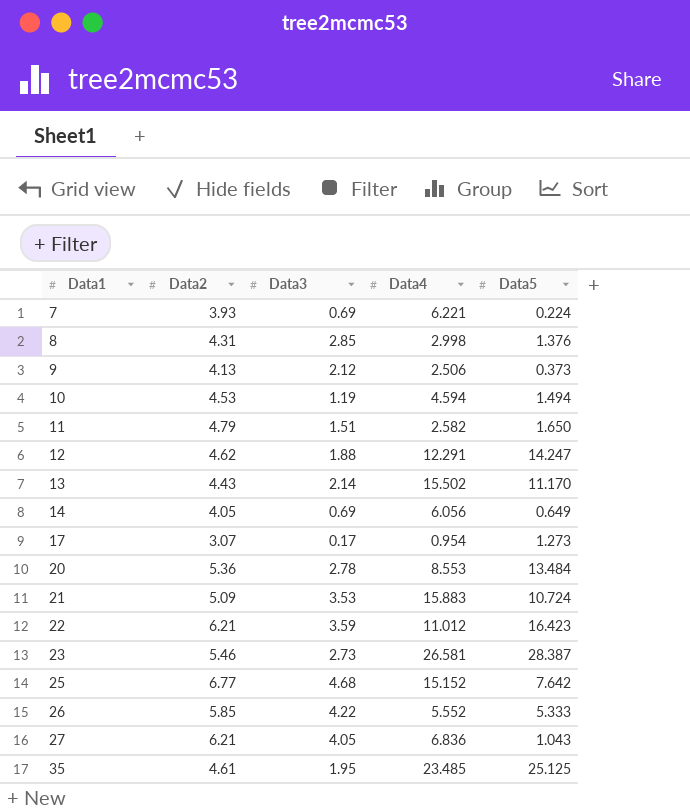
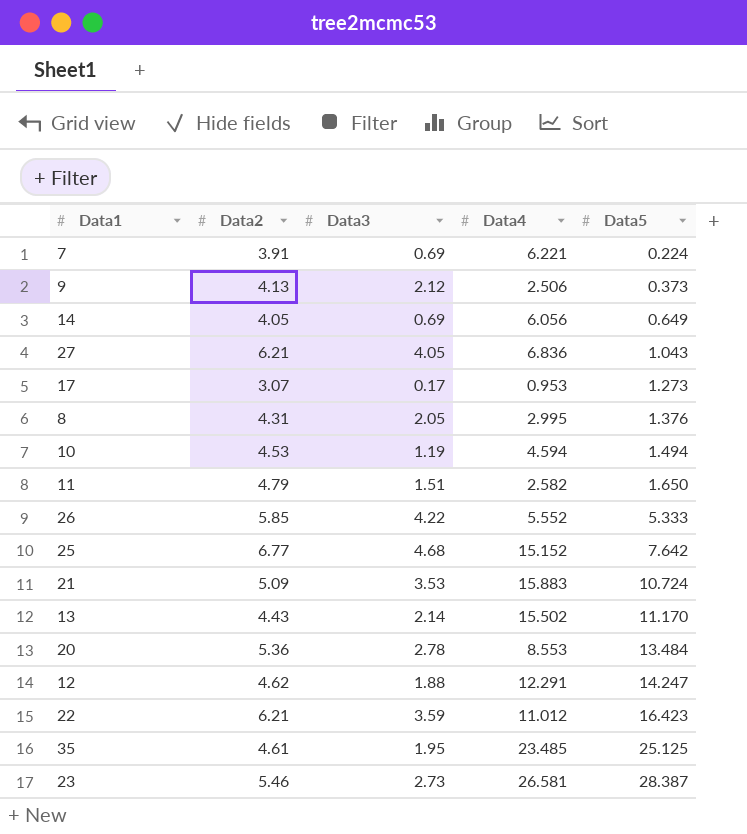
row order: Data1 ascending -> Data5 ascending
7 | Data2: 3.93 -> 3.91
17 | Data4: 0.954 -> 0.953
8 | Data3: 2.85 -> 2.05
8 | Data4: 2.998 -> 2.995

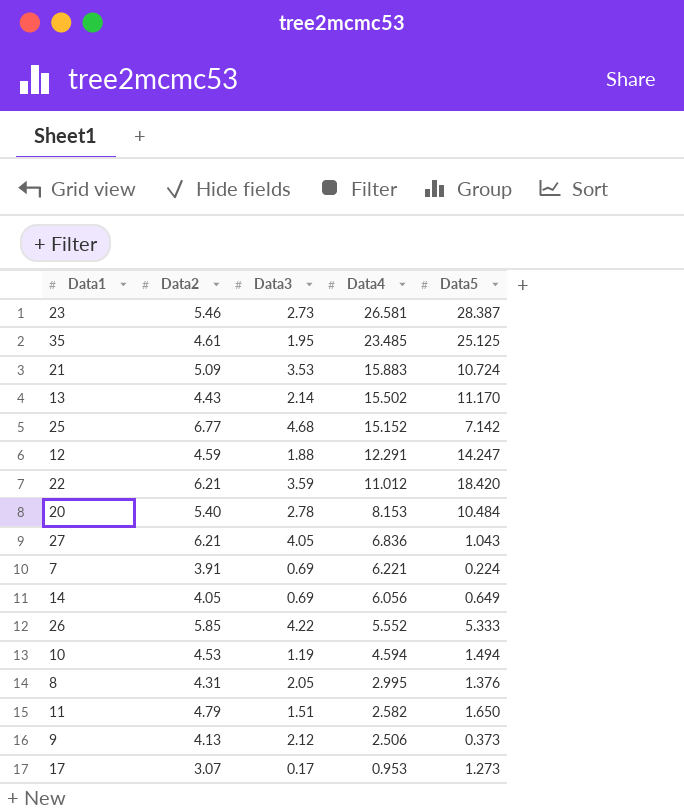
row order: Data5 ascending -> Data4 descending
25 | Data5: 7.642 -> 7.142
12 | Data2: 4.62 -> 4.59
22 | Data5: 16.423 -> 18.420
20 | Data2: 5.36 -> 5.40
20 | Data4: 8.553 -> 8.153
20 | Data5: 13.484 -> 10.484

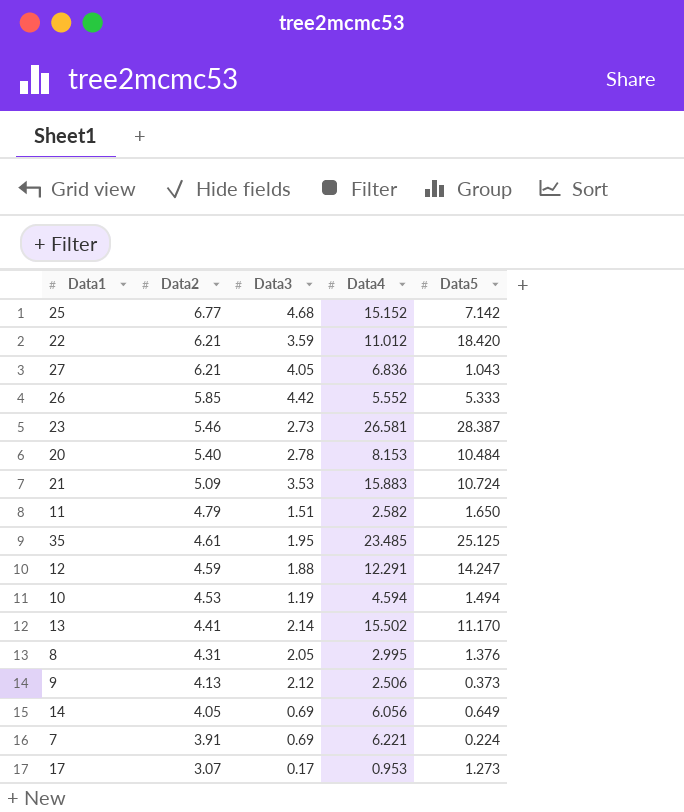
row order: Data4 descending -> Data2 descending
26 | Data3: 4.22 -> 4.42
13 | Data2: 4.43 -> 4.41

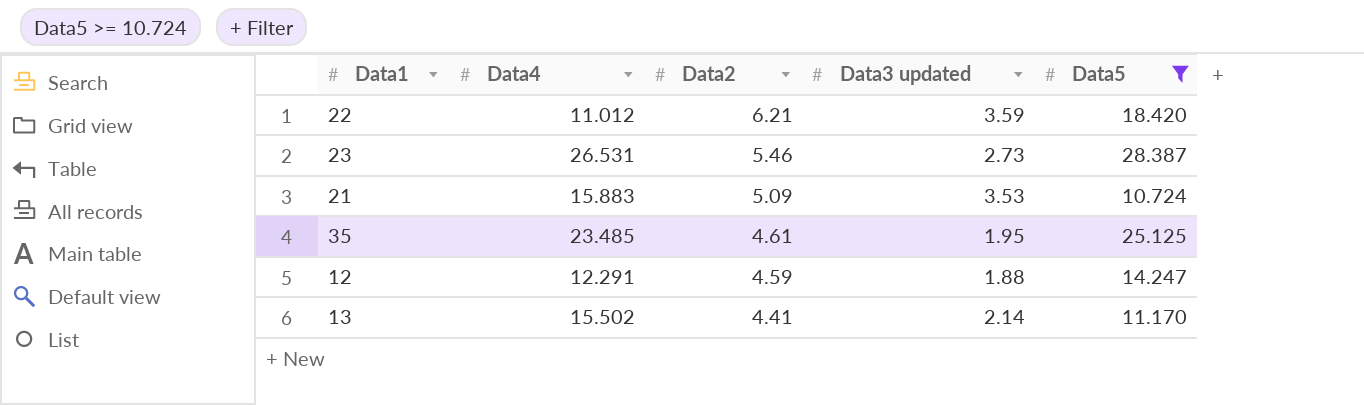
filter: none -> Data5 >= 10.724
column Data4 | position: 4 -> 2
column name: Data3 -> Data3 updated
23 | Data4: 26.581 -> 26.531

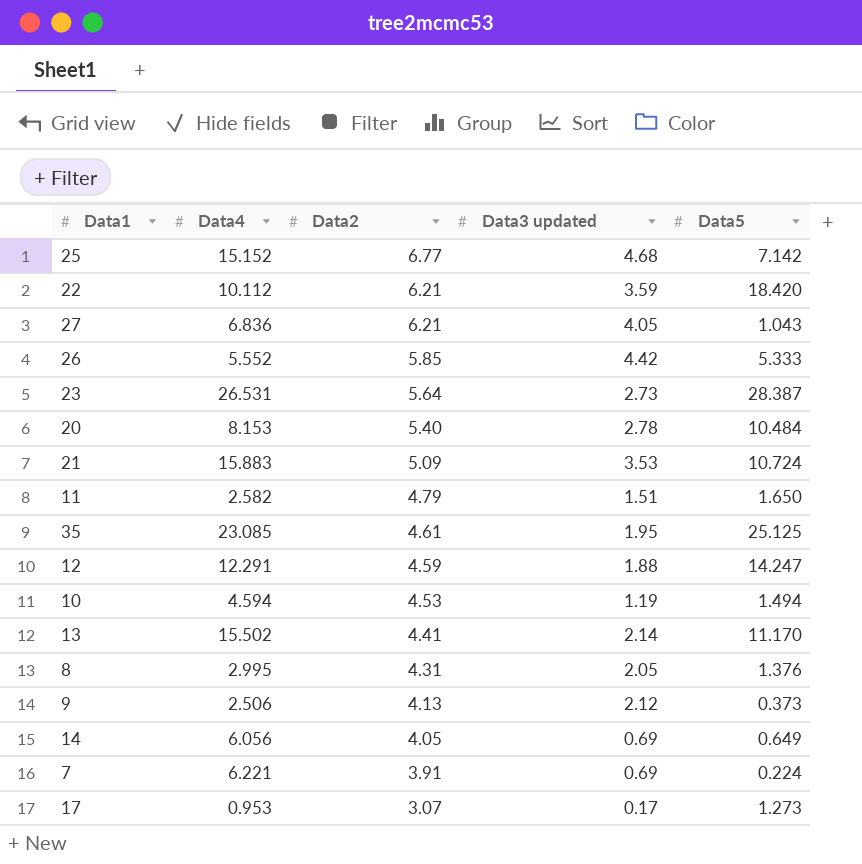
filter: Data5 >= 10.724 -> none
22 | Data4: 11.012 -> 10.112
23 | Data2: 5.46 -> 5.64
35 | Data4: 23.485 -> 23.085

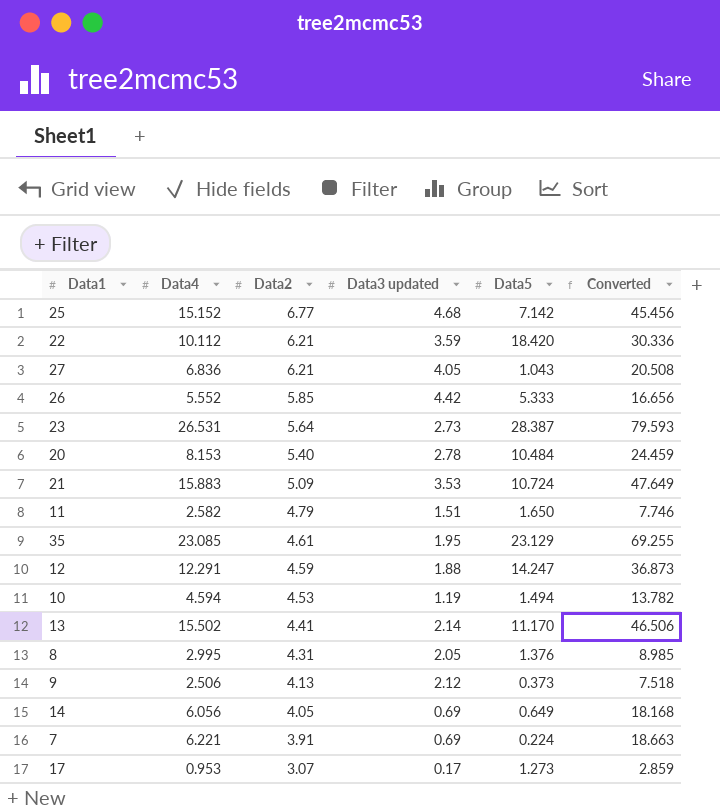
column Converted | formula: none -> [Data4] * 3
35 | Data5: 25.125 -> 23.129

